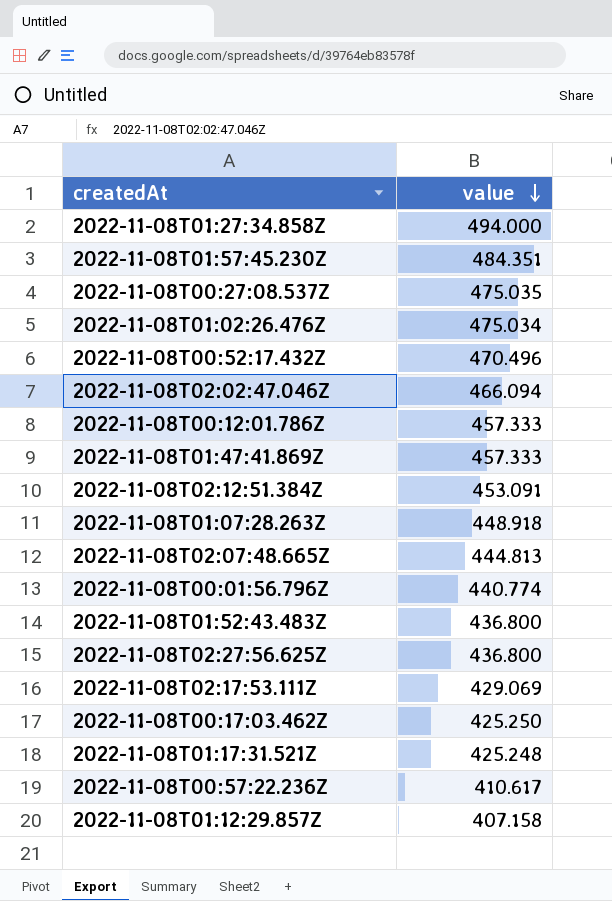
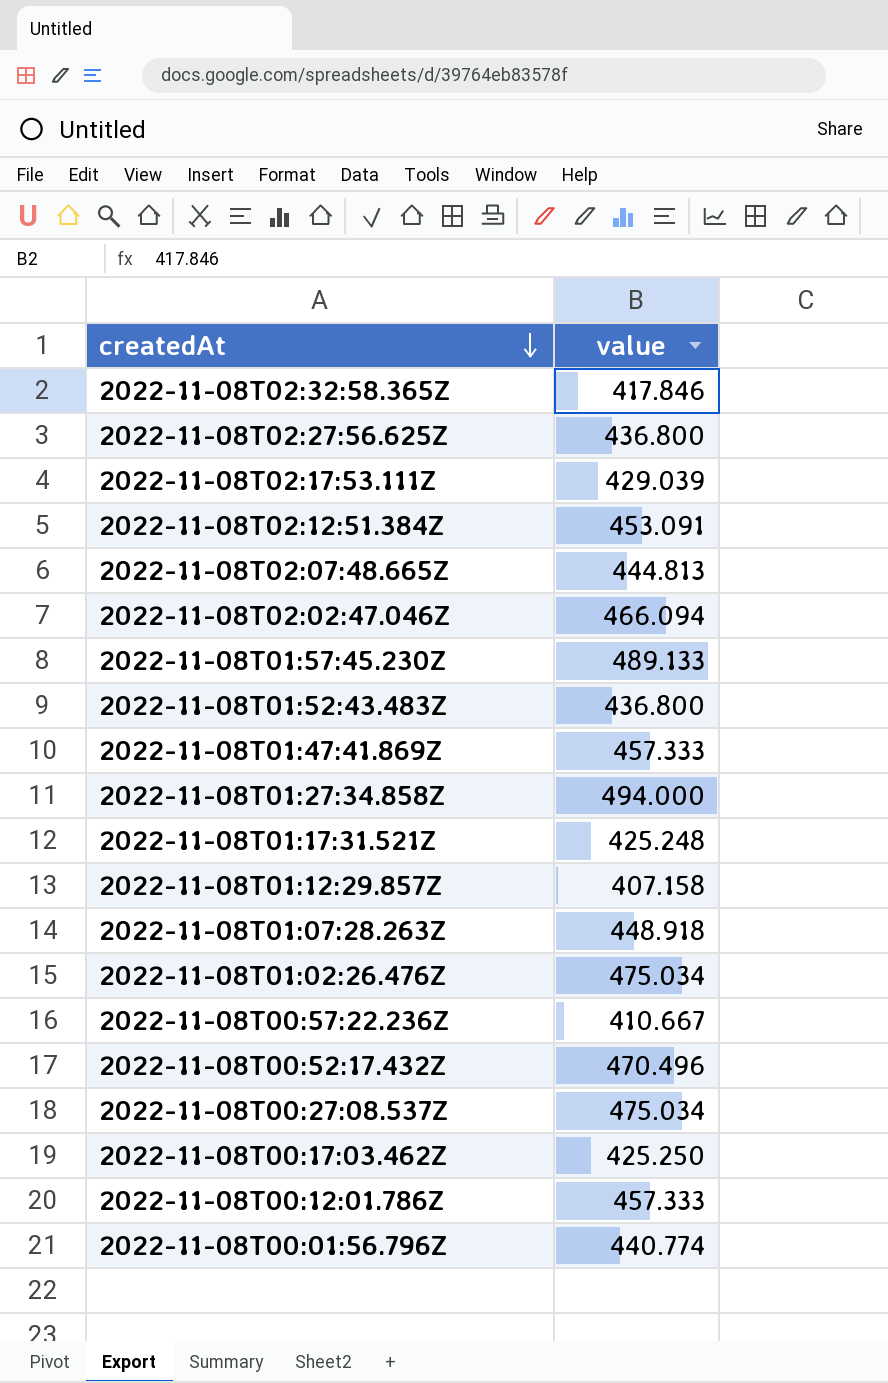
row order: value descending -> createdAt descending
row 2022-11-08T02:32:58.365Z: none -> 417.846
2022-11-08T02:17:53.111Z | value: 429.069 -> 429.039
2022-11-08T01:57:45.230Z | value: 484.351 -> 489.133
2022-11-08T00:57:22.236Z | value: 410.617 -> 410.667
2022-11-08T00:27:08.537Z | value: 475.035 -> 475.034

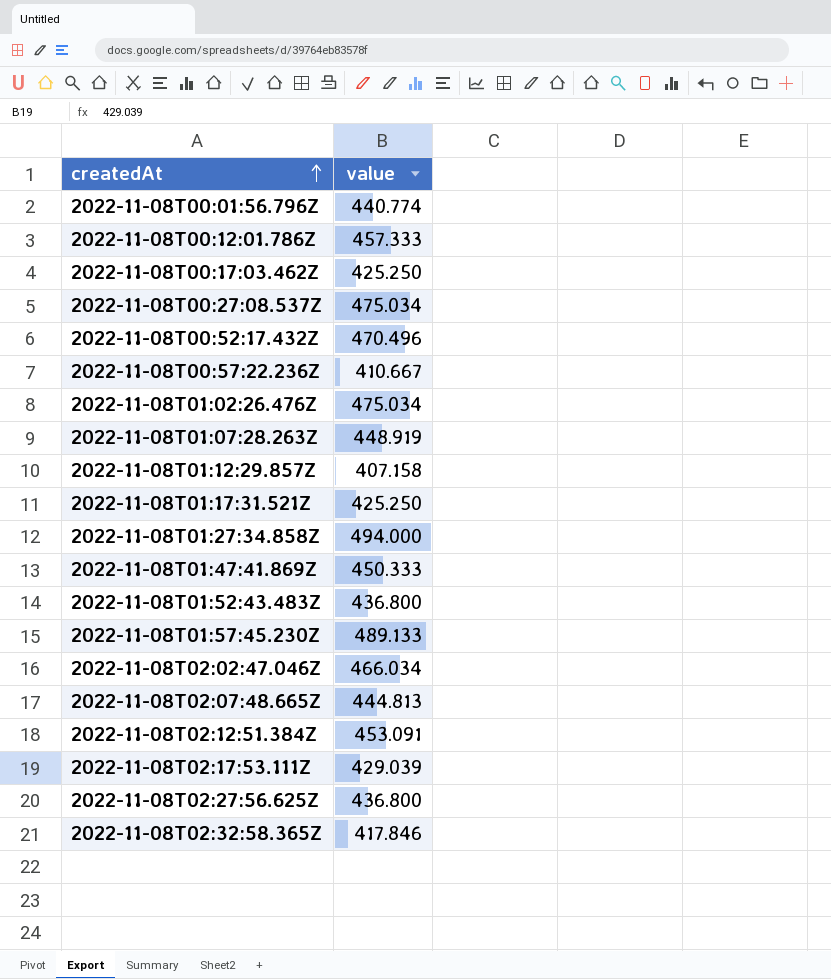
row order: createdAt descending -> createdAt ascending
2022-11-08T01:07:28.263Z | value: 448.918 -> 448.919
2022-11-08T01:17:31.521Z | value: 425.248 -> 425.250
2022-11-08T01:47:41.869Z | value: 457.333 -> 450.333
2022-11-08T02:02:47.046Z | value: 466.094 -> 466.034

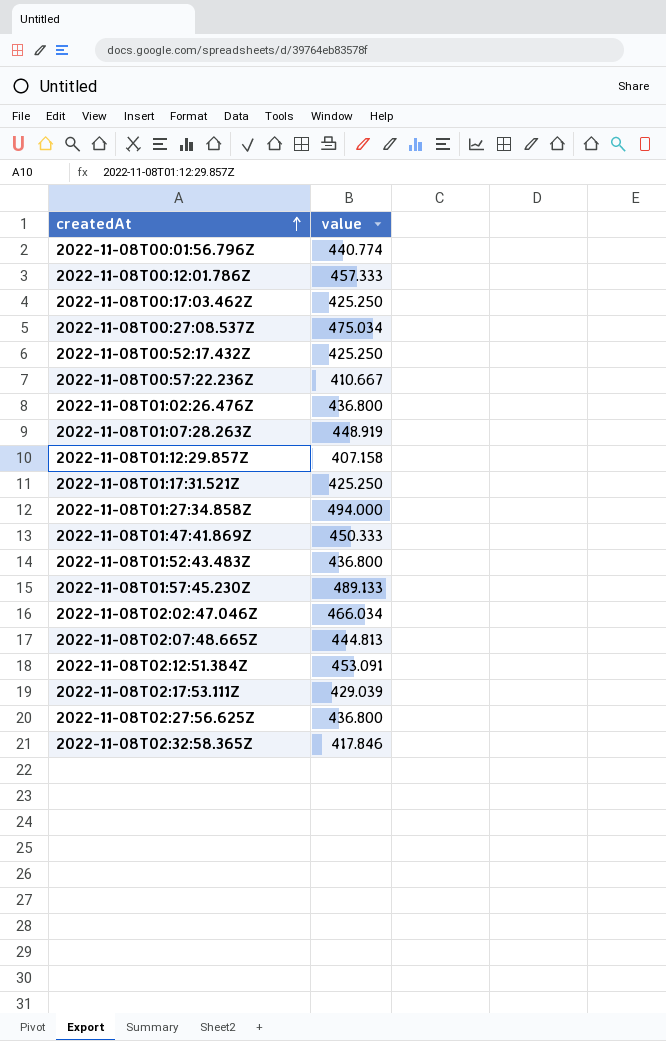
2022-11-08T00:52:17.432Z | value: 470.496 -> 425.250
2022-11-08T01:02:26.476Z | value: 475.034 -> 436.800

